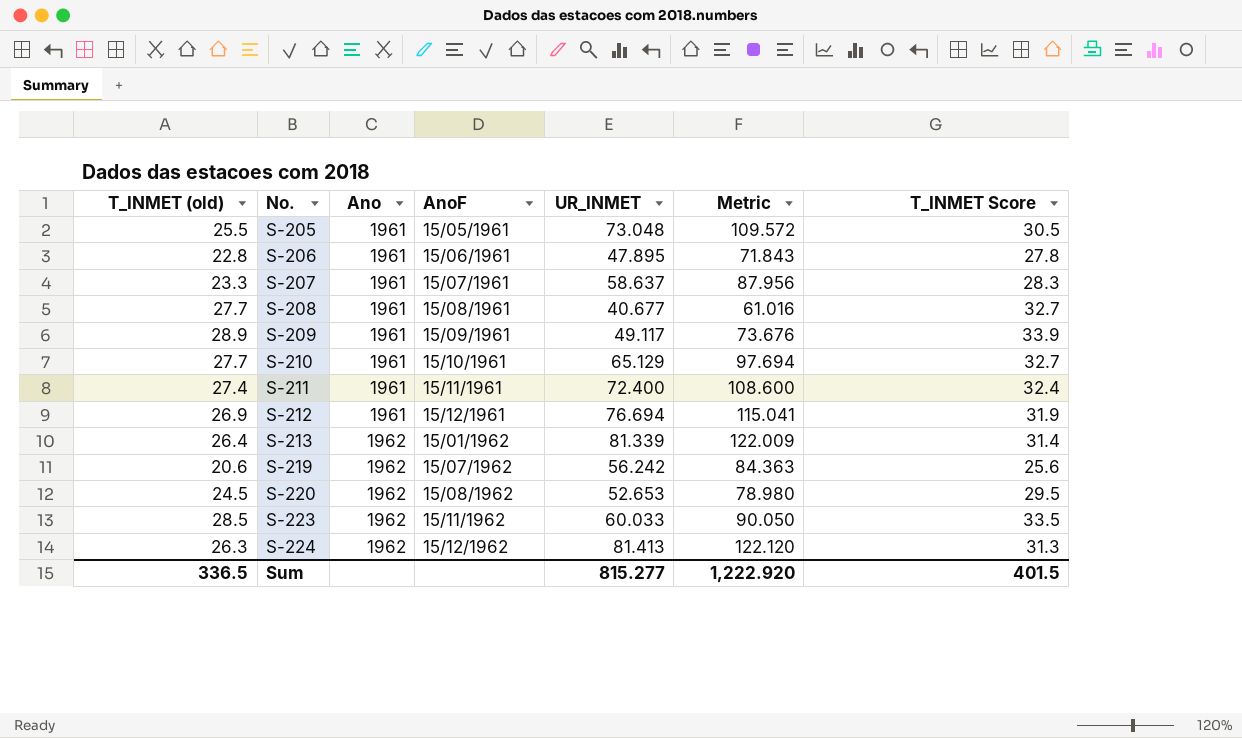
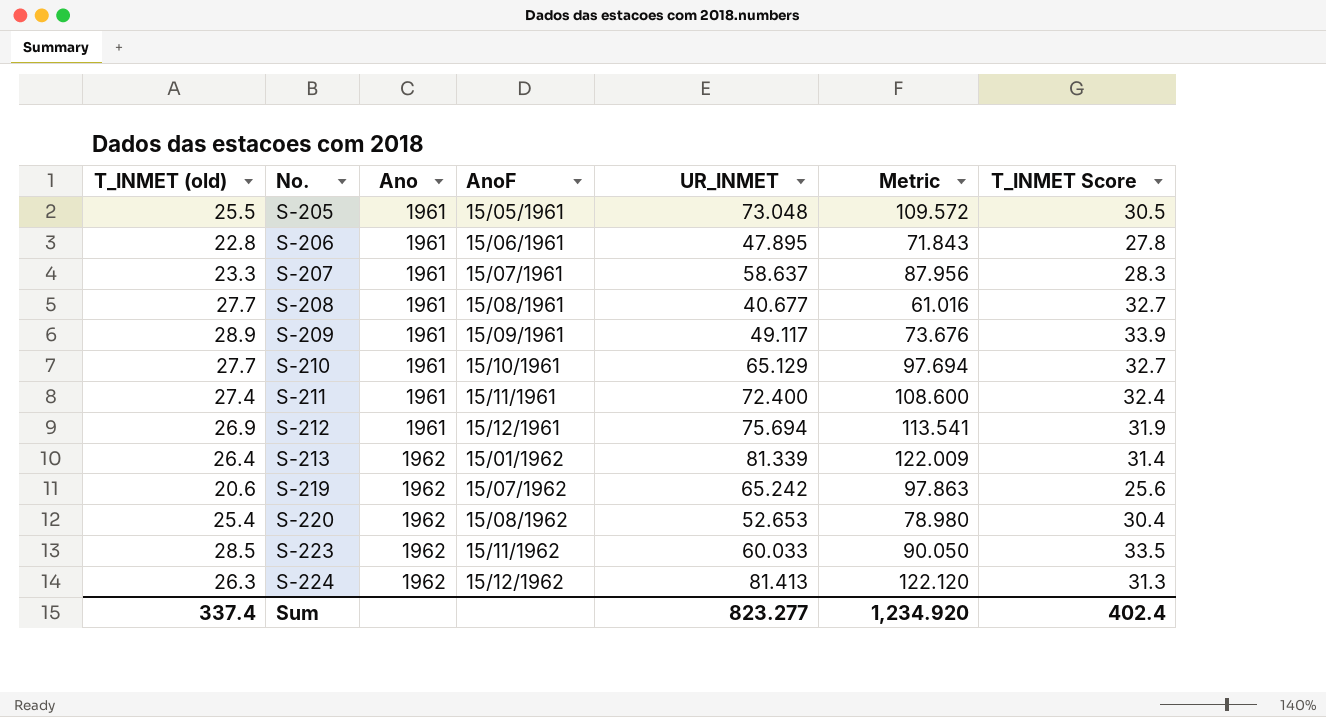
S-212 | UR_INMET: 76.694 -> 75.694
S-212 | Metric: 115.041 -> 113.541
S-219 | UR_INMET: 56.242 -> 65.242
S-219 | Metric: 84.363 -> 97.863
S-220 | T_INMET (old): 24.5 -> 25.4
S-220 | T_INMET Score: 29.5 -> 30.4
Sum | T_INMET (old): 336.5 -> 337.4
Sum | UR_INMET: 815.277 -> 823.277
Sum | Metric: 1,222.920 -> 1,234.920
Sum | T_INMET Score: 401.5 -> 402.4

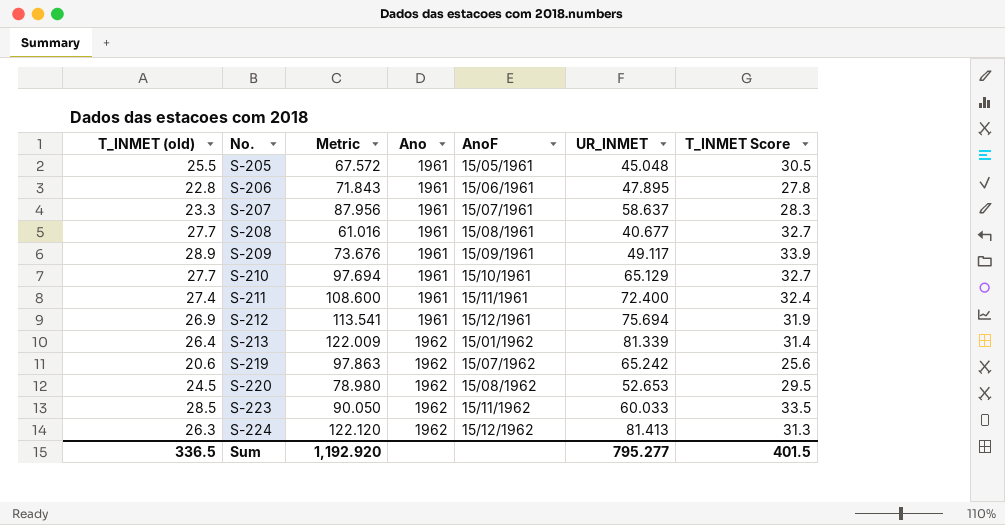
column Metric | position: 6 -> 3
S-205 | Metric: 109.572 -> 67.572
S-205 | UR_INMET: 73.048 -> 45.048
S-220 | T_INMET (old): 25.4 -> 24.5
S-220 | T_INMET Score: 30.4 -> 29.5
Sum | T_INMET (old): 337.4 -> 336.5
Sum | Metric: 1,234.920 -> 1,192.920
Sum | UR_INMET: 823.277 -> 795.277
Sum | T_INMET Score: 402.4 -> 401.5

